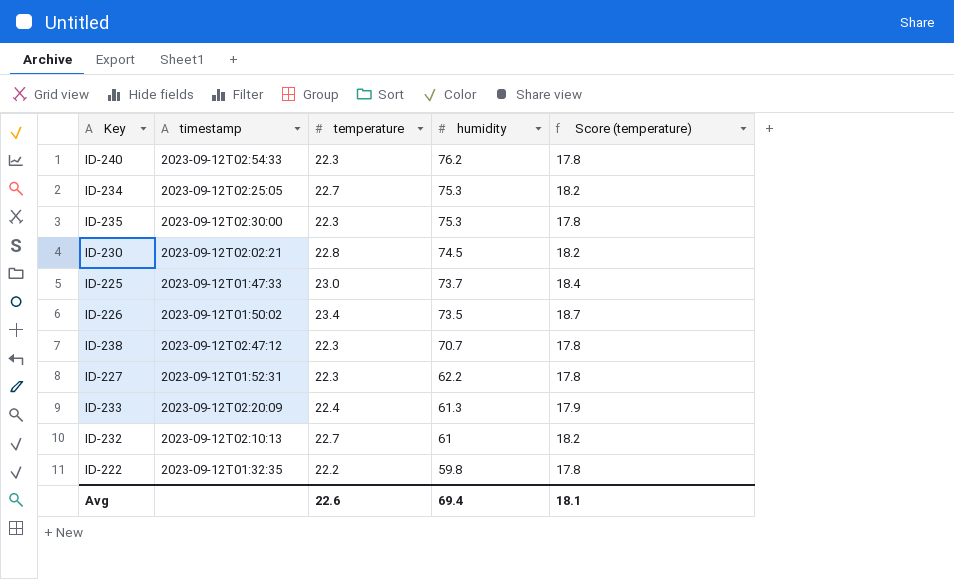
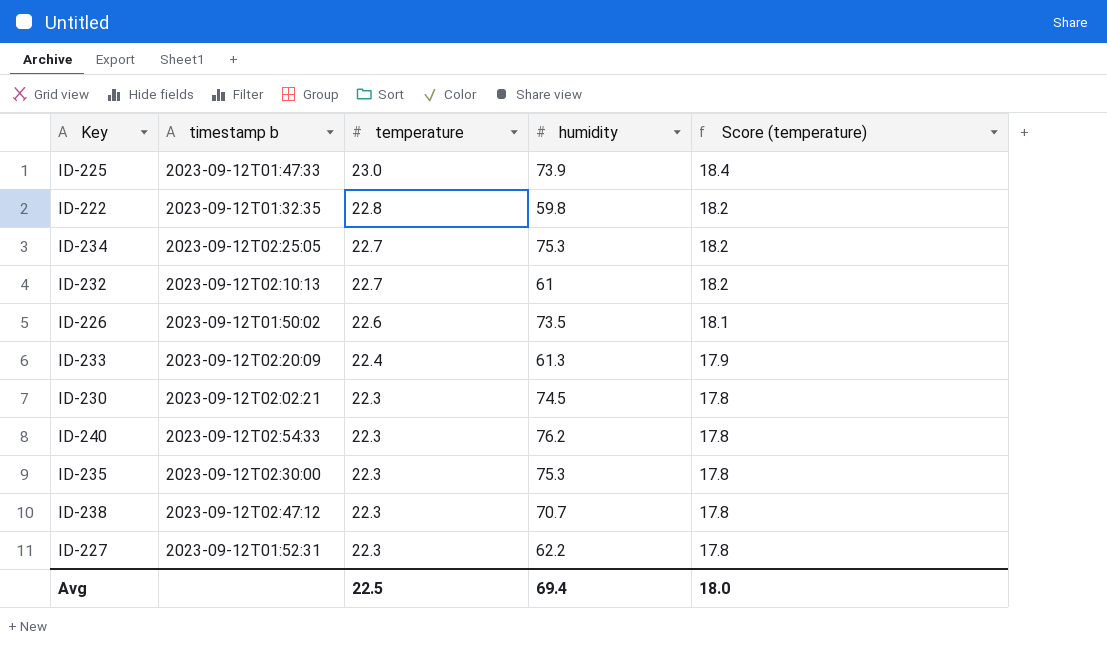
row order: humidity descending -> temperature descending
column name: timestamp -> timestamp b
ID-225 | humidity: 73.7 -> 73.9
ID-222 | temperature: 22.2 -> 22.8
ID-222 | Score (temperature): 17.8 -> 18.2
ID-226 | temperature: 23.4 -> 22.6
ID-226 | Score (temperature): 18.7 -> 18.1
ID-230 | temperature: 22.8 -> 22.3
ID-230 | Score (temperature): 18.2 -> 17.8
Avg | temperature: 22.6 -> 22.5
Avg | Score (temperature): 18.1 -> 18.0

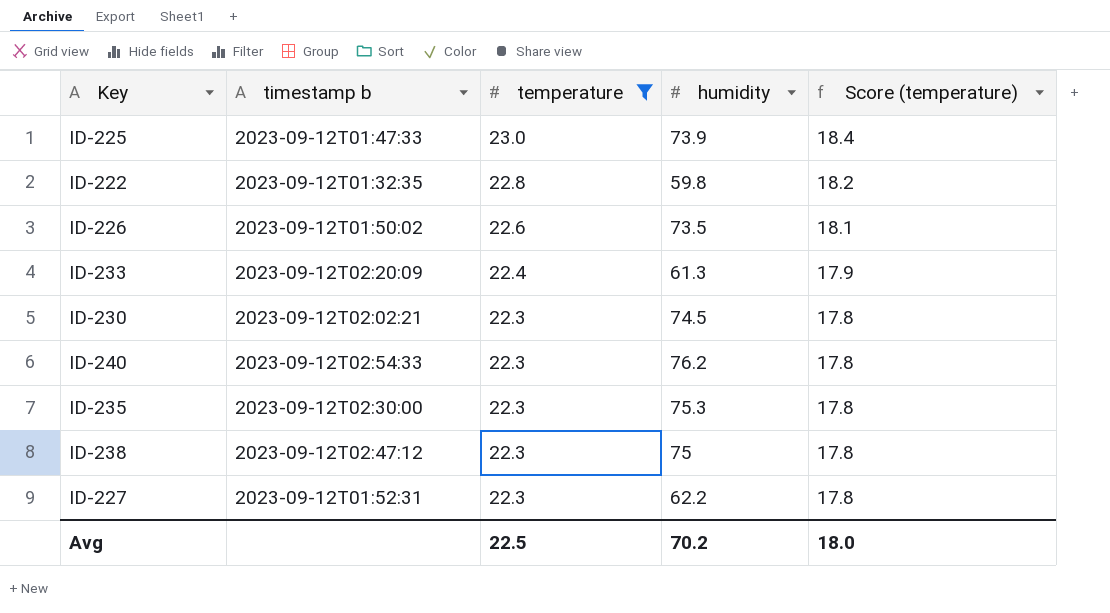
filter: none -> temperature != 22.7
ID-238 | humidity: 70.7 -> 75
Avg | humidity: 69.4 -> 70.2

